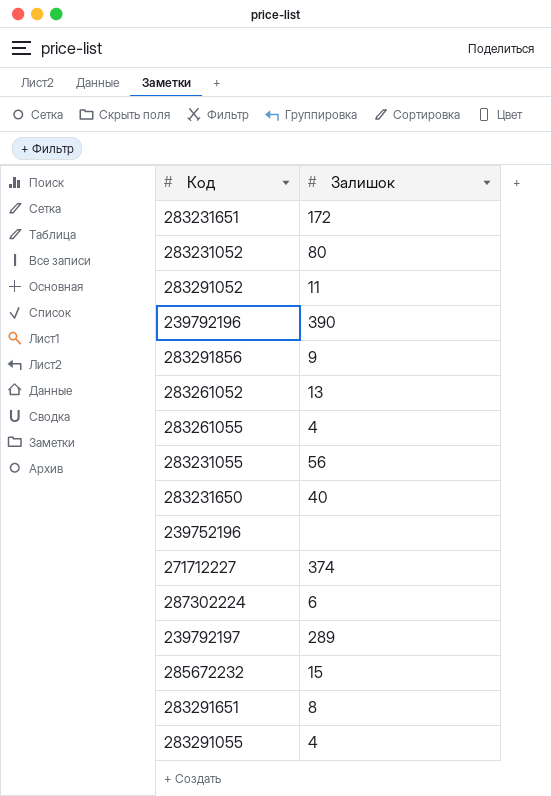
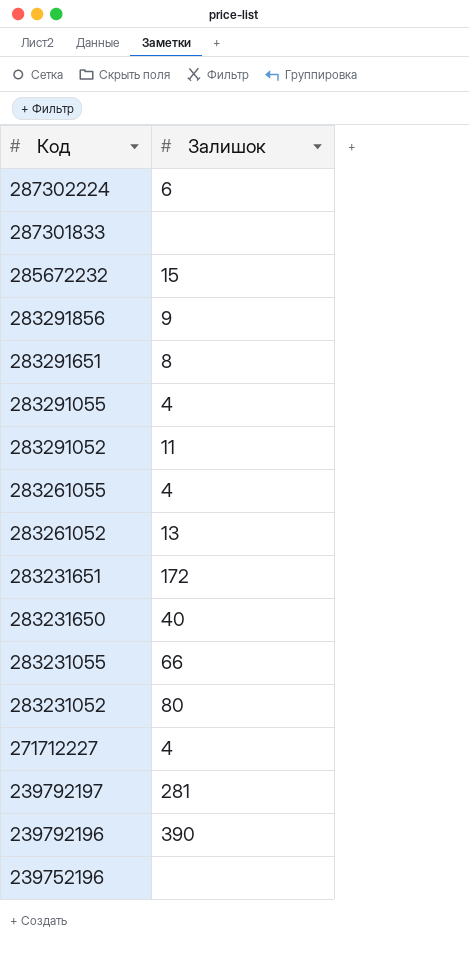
row order: none -> Код descending
row 287301833: none -> none
283231055 | Залишок: 56 -> 66
271712227 | Залишок: 374 -> 4
239792197 | Залишок: 289 -> 281

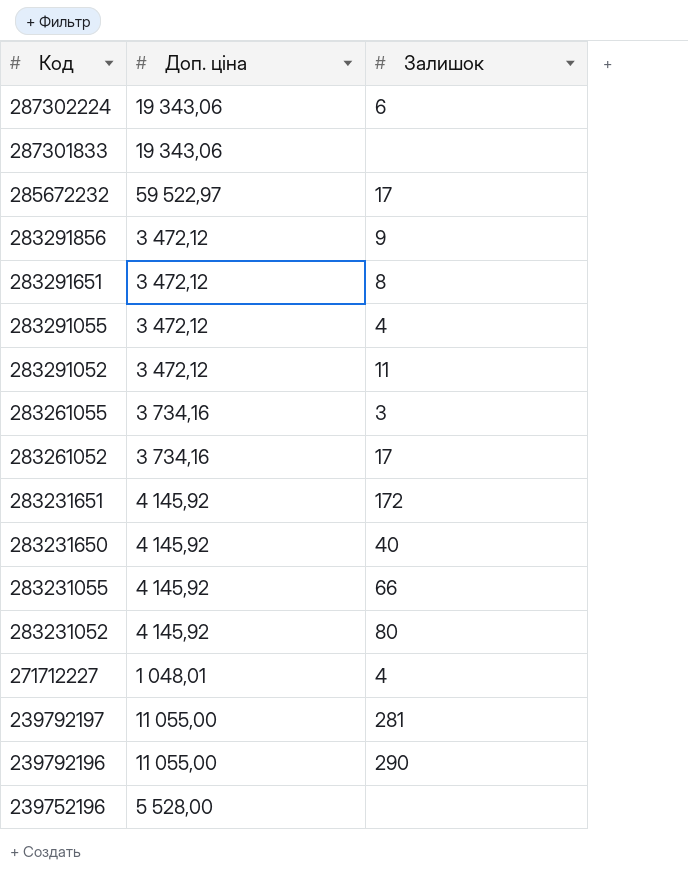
column Доп. ціна | position: none -> 2
285672232 | Залишок: 15 -> 17
283261055 | Залишок: 4 -> 3
283261052 | Залишок: 13 -> 17
239792196 | Залишок: 390 -> 290

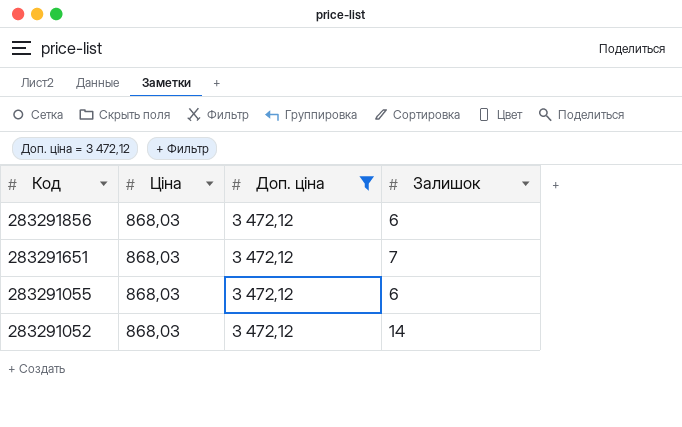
filter: none -> Доп. ціна = 3 472,12
column Ціна | position: none -> 2
283291856 | Залишок: 9 -> 6
283291651 | Залишок: 8 -> 7
283291055 | Залишок: 4 -> 6
283291052 | Залишок: 11 -> 14

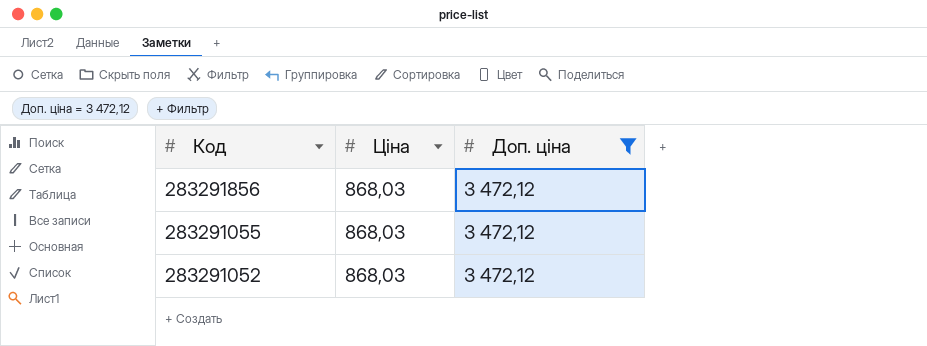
column Залишок | position: 4 -> none
row 283291651: 868,03 | 3 472,12 | 7 -> none

